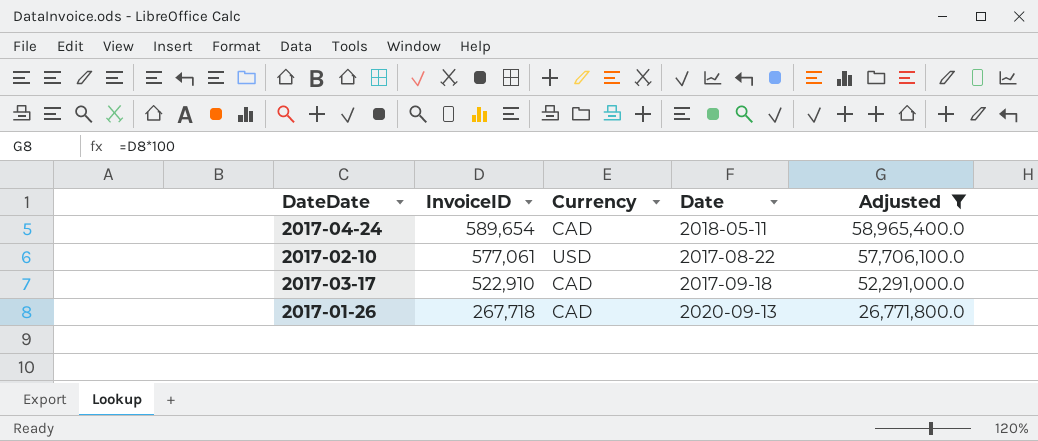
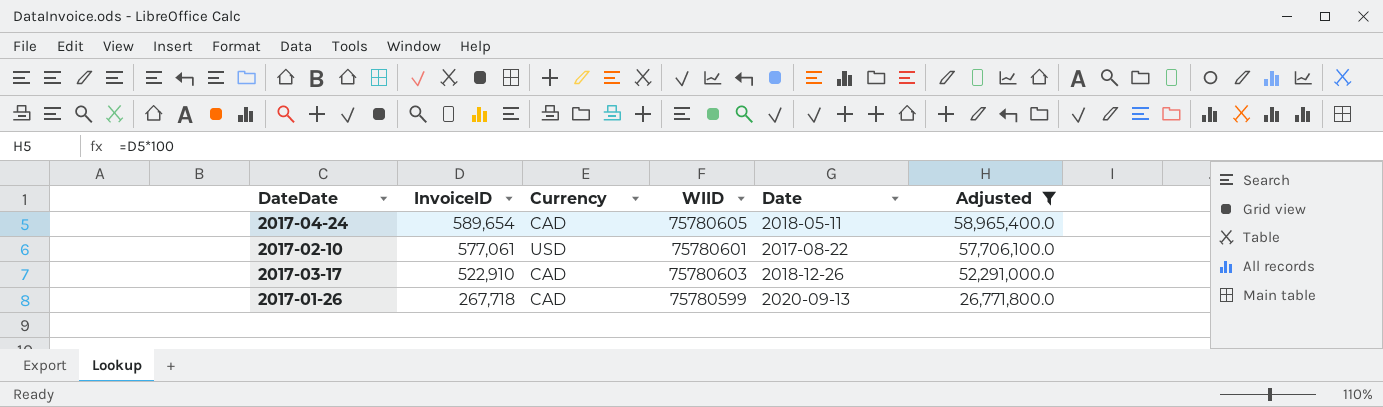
column WIID | position: none -> 4
2017-03-17 | Date: 2017-09-18 -> 2018-12-26

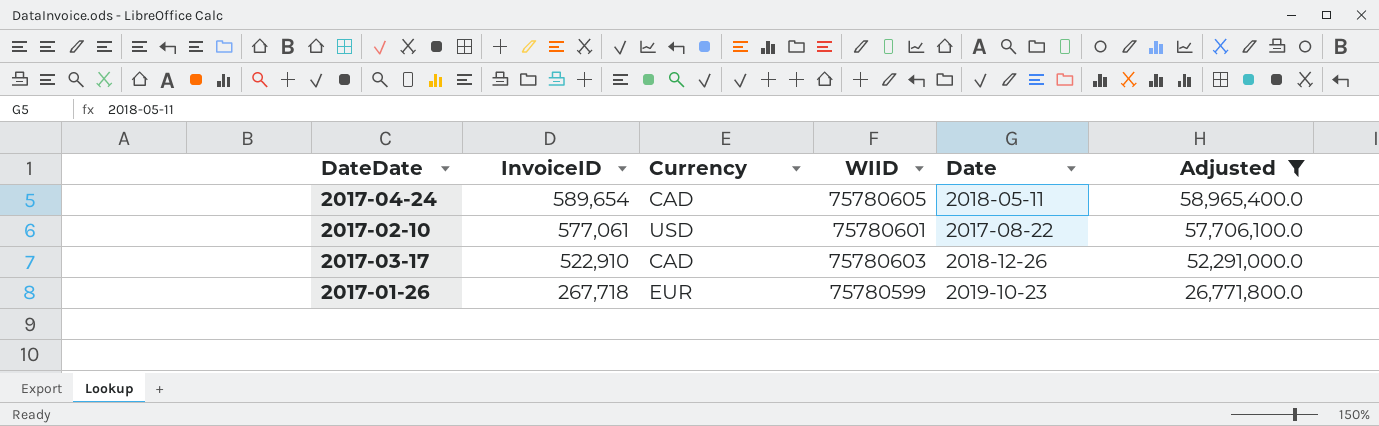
2017-01-26 | Currency: CAD -> EUR
2017-01-26 | Date: 2020-09-13 -> 2019-10-23

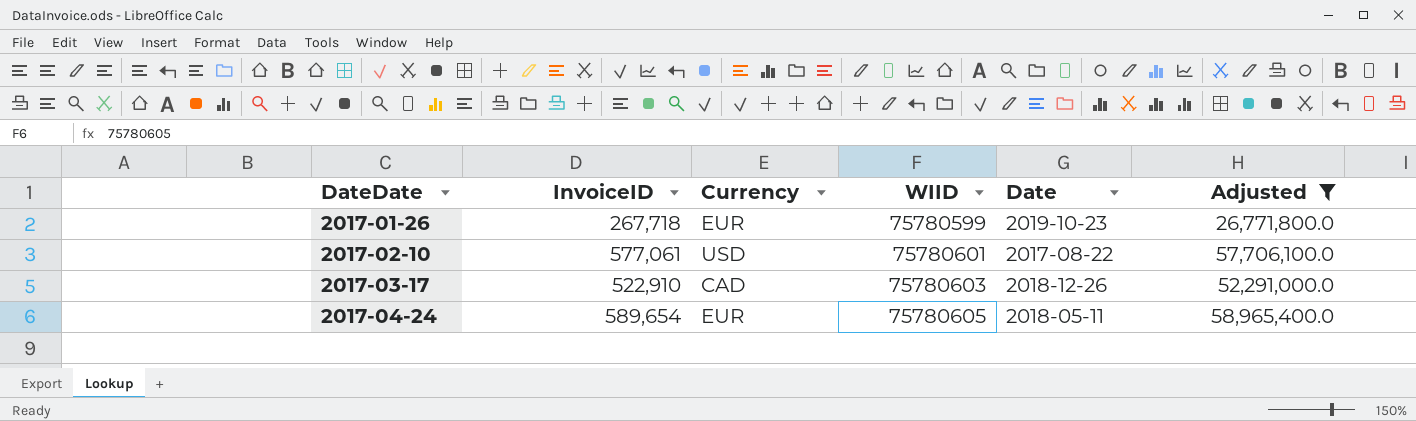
row order: InvoiceID descending -> DateDate ascending
2017-04-24 | Currency: CAD -> EUR

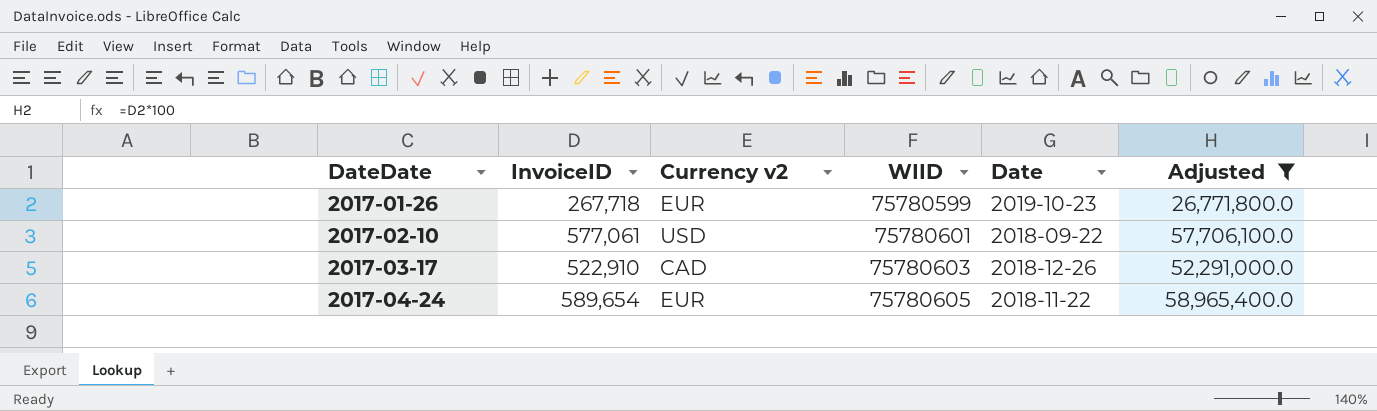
column name: Currency -> Currency v2
2017-02-10 | Date: 2017-08-22 -> 2018-09-22
2017-04-24 | Date: 2018-05-11 -> 2018-11-22

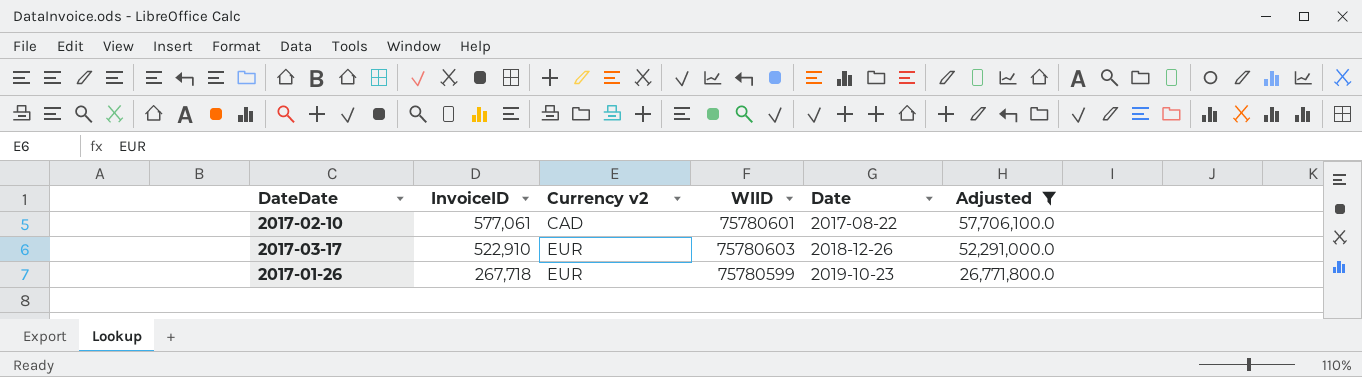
row order: DateDate ascending -> InvoiceID descending
row 2017-04-24: 589,654 | EUR | 75780605 | 2018-11-22 | 58,965,400.0 -> none
2017-02-10 | Currency v2: USD -> CAD
2017-02-10 | Date: 2018-09-22 -> 2017-08-22
2017-03-17 | Currency v2: CAD -> EUR

